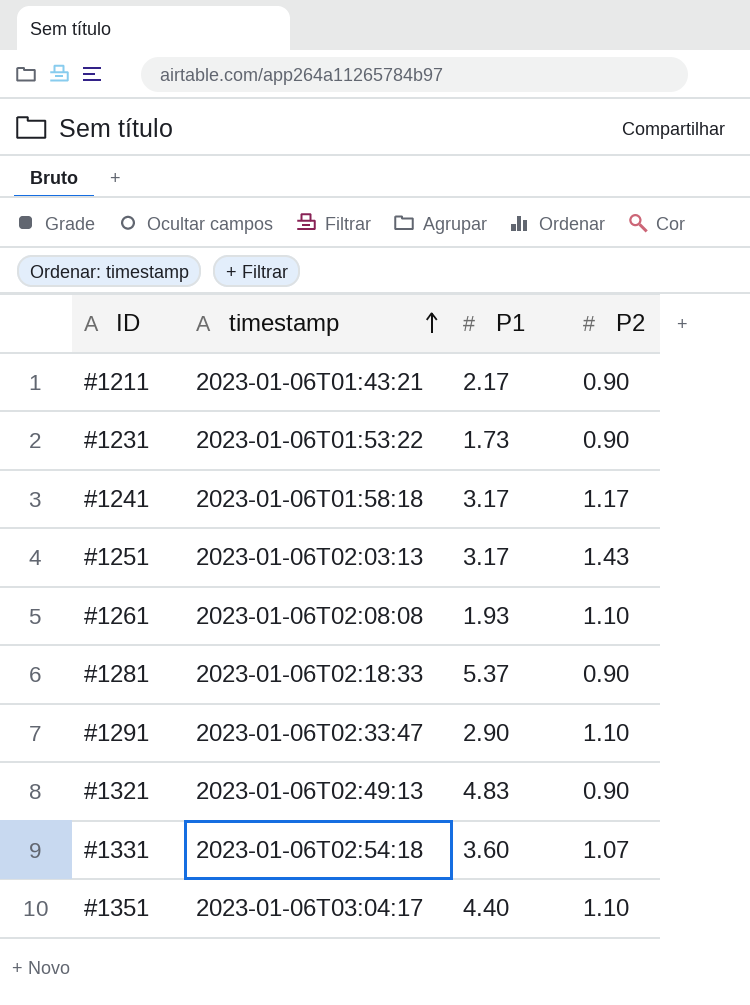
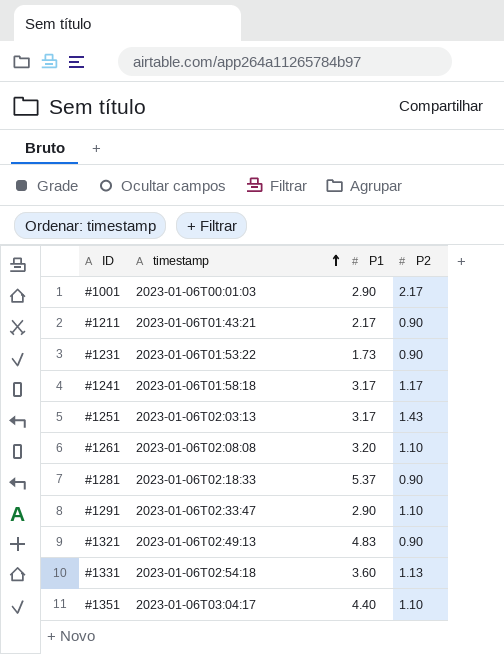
row #1001: none -> 2023-01-06T00:01:03 | 2.90 | 2.17
#1261 | P1: 1.93 -> 3.20
#1331 | P2: 1.07 -> 1.13

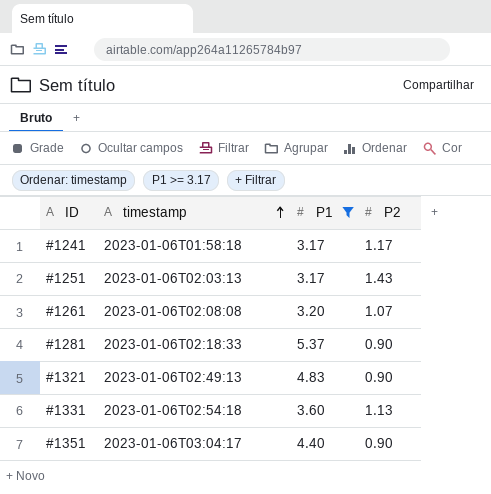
filter: none -> P1 >= 3.17
#1261 | P2: 1.10 -> 1.07
#1351 | P2: 1.10 -> 0.90

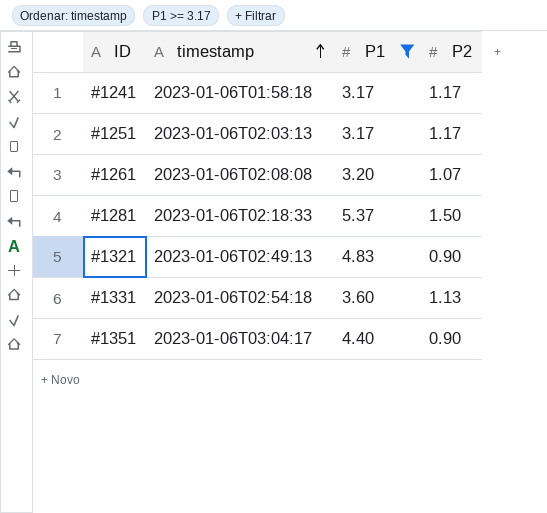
#1251 | P2: 1.43 -> 1.17
#1281 | P2: 0.90 -> 1.50

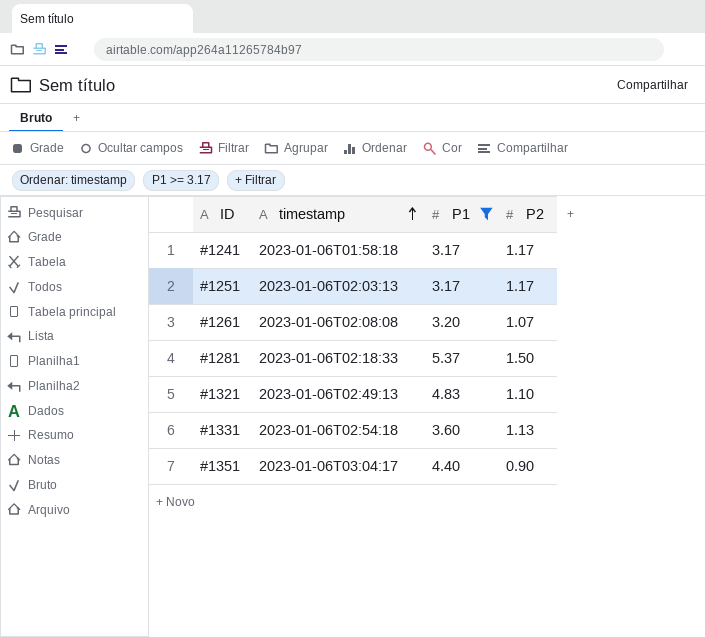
#1321 | P2: 0.90 -> 1.10

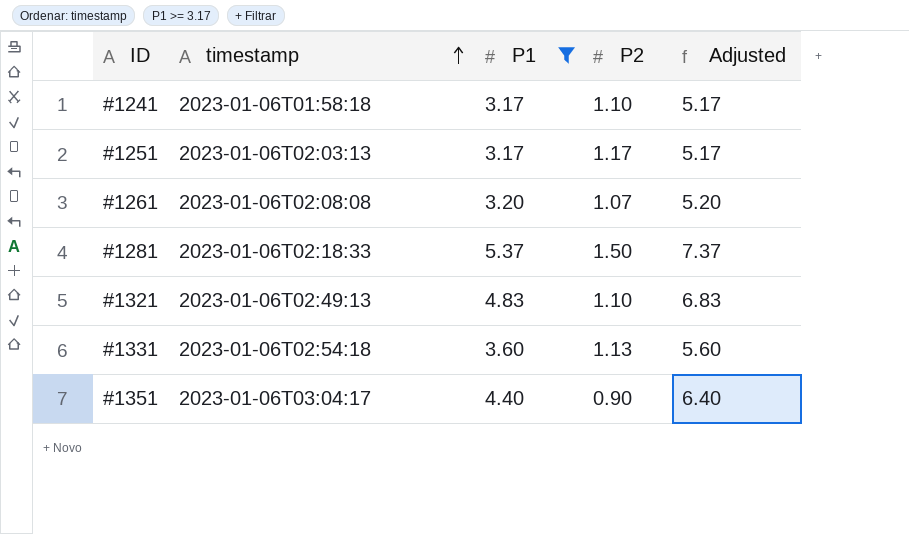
column Adjusted | formula: none -> [P1] + 2
#1241 | P2: 1.17 -> 1.10

